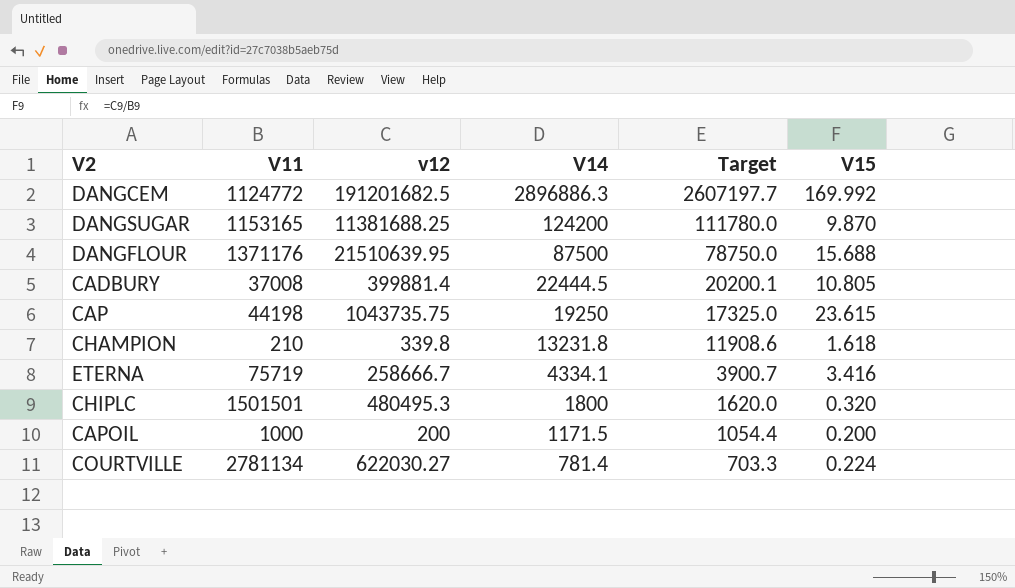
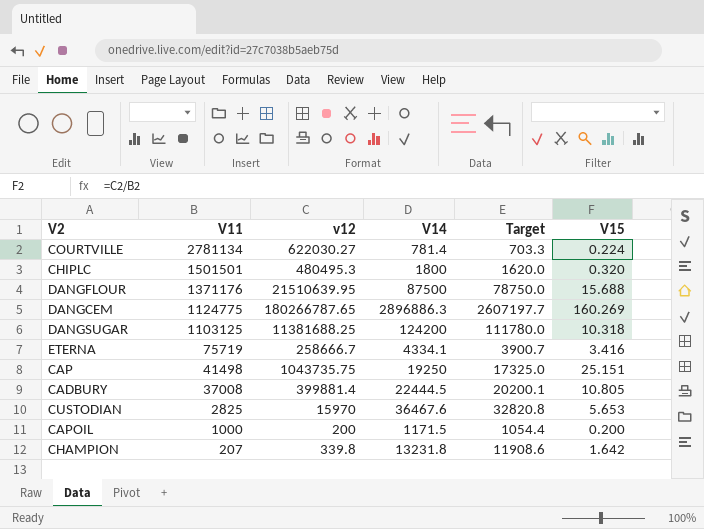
row order: V14 descending -> V11 descending
DANGCEM | V11: 1124772 -> 1124775
DANGCEM | v12: 191201682.5 -> 180266787.65
DANGCEM | V15: 169.992 -> 160.269
DANGSUGAR | V11: 1153165 -> 1103125
DANGSUGAR | V15: 9.870 -> 10.318
CAP | V11: 44198 -> 41498
CAP | V15: 23.615 -> 25.151
row CUSTODIAN: none -> 2825 | 15970 | 36467.6 | 32820.8 | 5.653
CHAMPION | V11: 210 -> 207
CHAMPION | V15: 1.618 -> 1.642

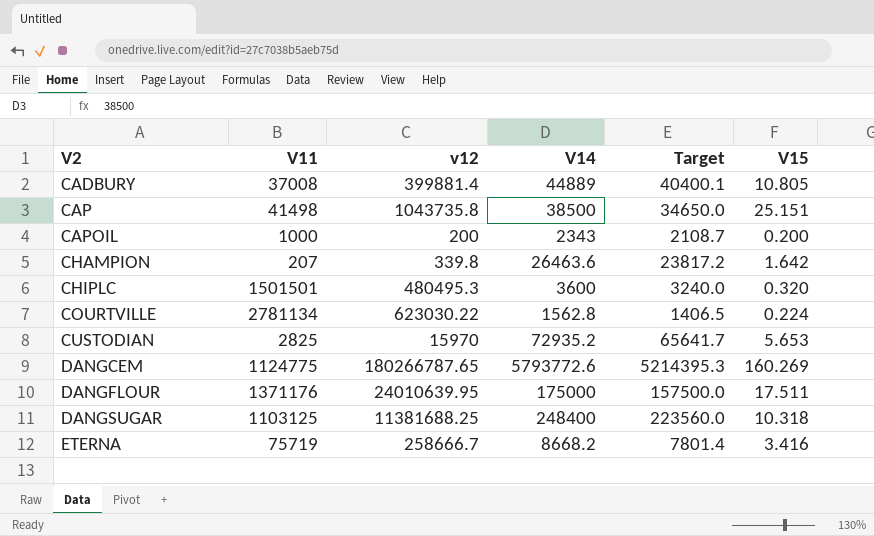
row order: V11 descending -> V2 ascending
CADBURY | V14: 22444.5 -> 44889
CADBURY | Target: 20200.1 -> 40400.1
CAP | v12: 1043735.75 -> 1043735.8
CAP | V14: 19250 -> 38500
CAP | Target: 17325.0 -> 34650.0
CAPOIL | V14: 1171.5 -> 2343
CAPOIL | Target: 1054.4 -> 2108.7
CHAMPION | V14: 13231.8 -> 26463.6
CHAMPION | Target: 11908.6 -> 23817.2
CHIPLC | V14: 1800 -> 3600
CHIPLC | Target: 1620.0 -> 3240.0
COURTVILLE | v12: 622030.27 -> 623030.22
COURTVILLE | V14: 781.4 -> 1562.8
COURTVILLE | Target: 703.3 -> 1406.5
CUSTODIAN | V14: 36467.6 -> 72935.2
CUSTODIAN | Target: 32820.8 -> 65641.7
DANGCEM | V14: 2896886.3 -> 5793772.6
DANGCEM | Target: 2607197.7 -> 5214395.3
DANGFLOUR | v12: 21510639.95 -> 24010639.95
DANGFLOUR | V14: 87500 -> 175000
DANGFLOUR | Target: 78750.0 -> 157500.0
DANGFLOUR | V15: 15.688 -> 17.511
DANGSUGAR | V14: 124200 -> 248400
DANGSUGAR | Target: 111780.0 -> 223560.0
ETERNA | V14: 4334.1 -> 8668.2
ETERNA | Target: 3900.7 -> 7801.4

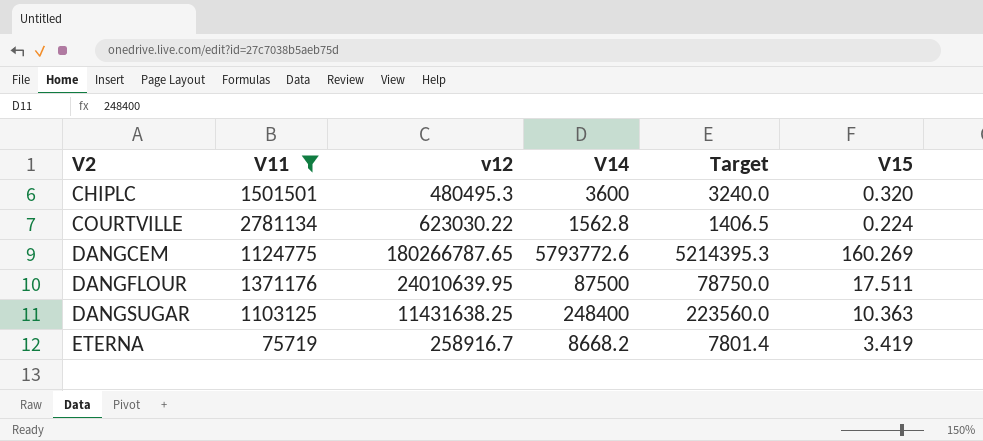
filter: none -> V11 >= 75719
DANGFLOUR | V14: 175000 -> 87500
DANGFLOUR | Target: 157500.0 -> 78750.0
DANGSUGAR | v12: 11381688.25 -> 11431638.25
DANGSUGAR | V15: 10.318 -> 10.363
ETERNA | v12: 258666.7 -> 258916.7
ETERNA | V15: 3.416 -> 3.419

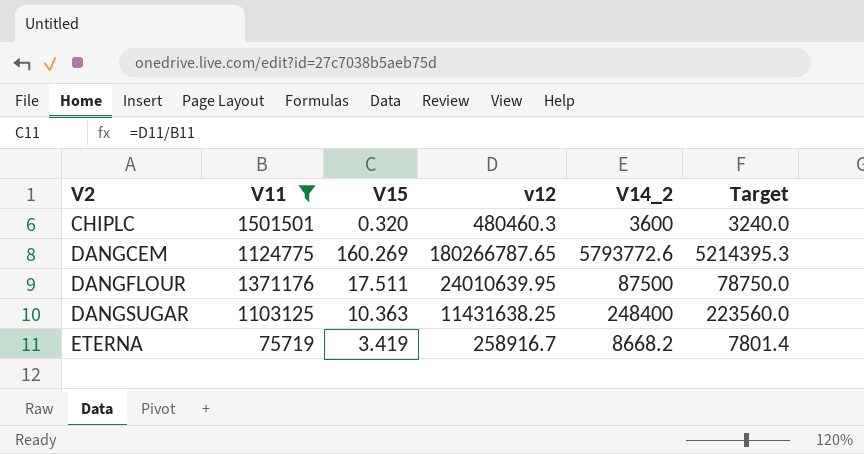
column V15 | position: 6 -> 3
column name: V14 -> V14_2
row COURTVILLE: 2781134 | 623030.22 | 1562.8 | 1406.5 | 0.224 -> none
CHIPLC | v12: 480495.3 -> 480460.3

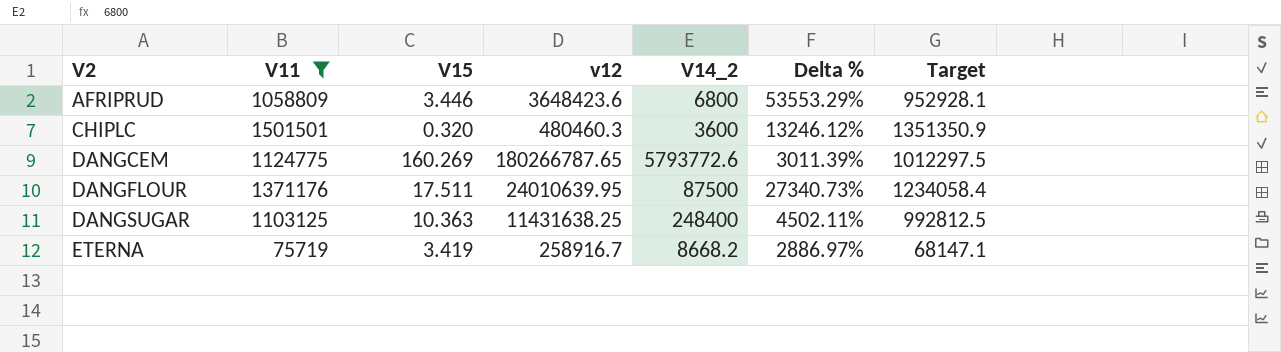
column Delta % | formula: none -> ([v12] - [V14_2]) / [V14_2]
column Target | formula: [V14_2] * 0.9 -> [V11] * 0.9
row AFRIPRUD: none -> 1058809 | 3.446 | 3648423.6 | 6800 | 53553.29% | 952928.1

